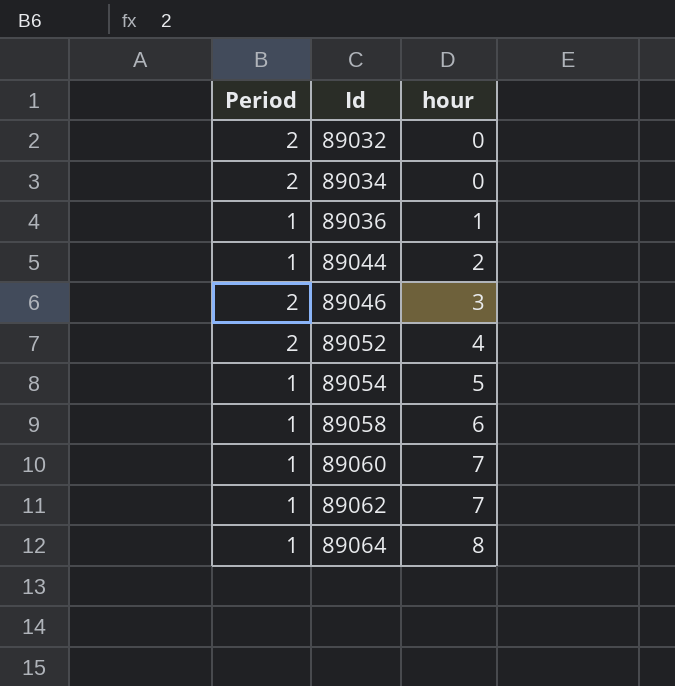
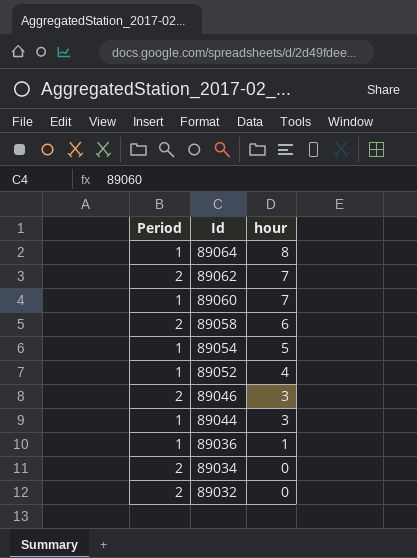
row order: Id ascending -> Id descending
89062 | Period: 1 -> 2
89058 | Period: 1 -> 2
89052 | Period: 2 -> 1
89044 | hour: 2 -> 3

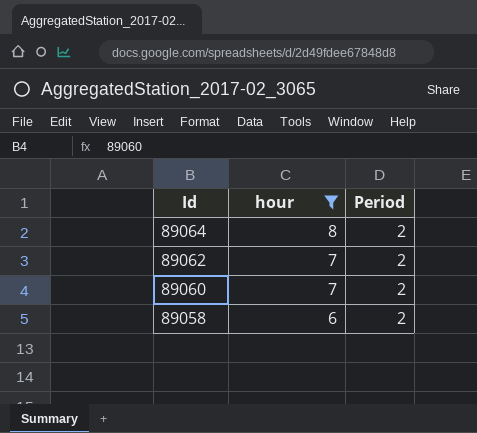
filter: none -> hour >= 6
column Period | position: 1 -> 3
89064 | Period: 1 -> 2
89060 | Period: 1 -> 2

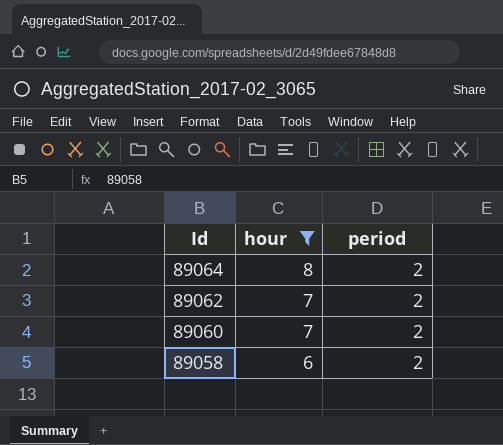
column name: Period -> period

